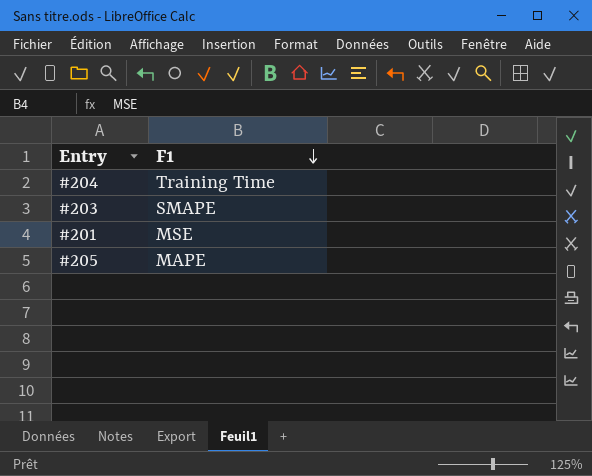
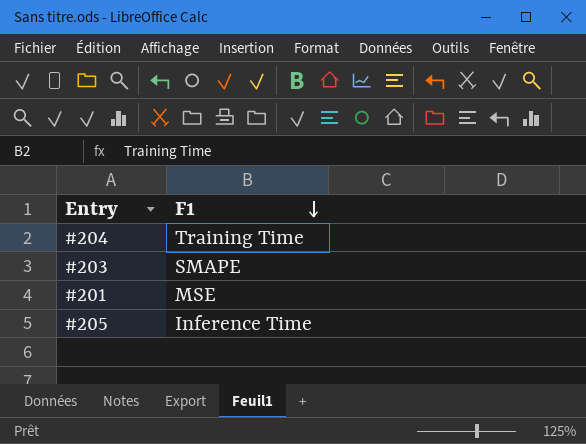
#205 | F1: MAPE -> Inference Time

